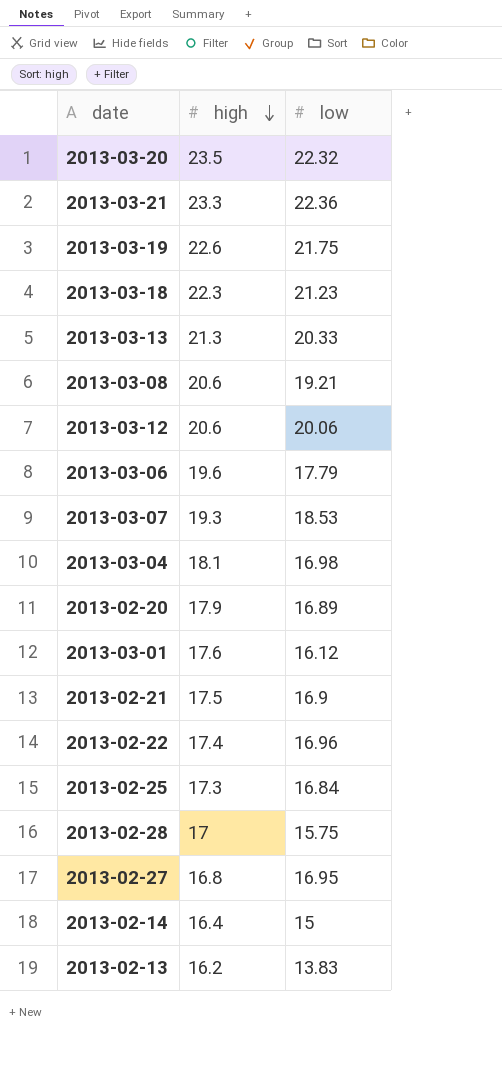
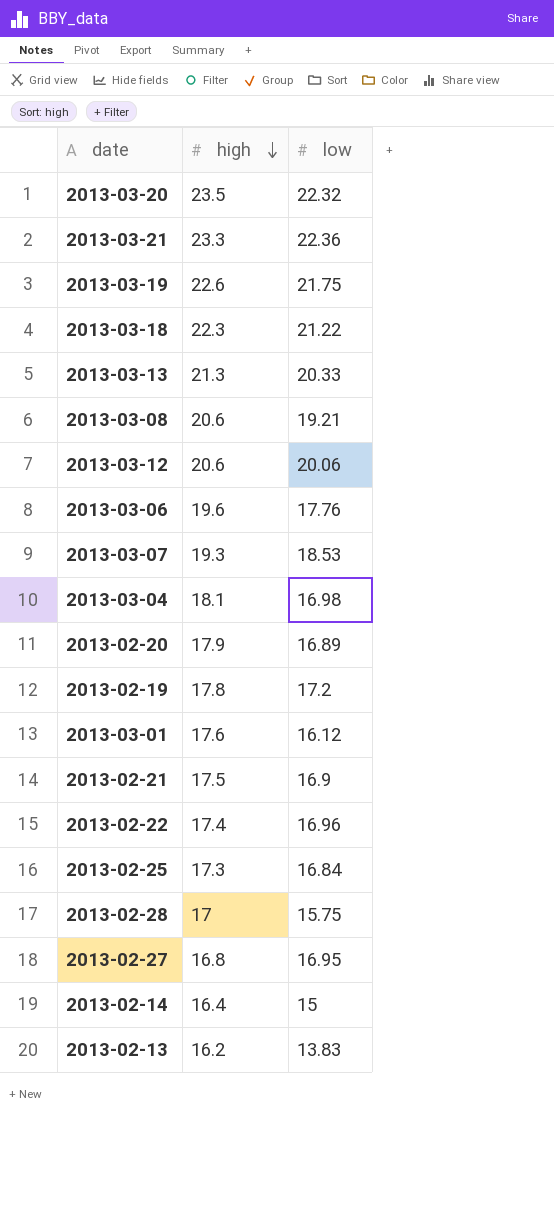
2013-03-18 | low: 21.23 -> 21.22
2013-03-06 | low: 17.79 -> 17.76
row 2013-02-19: none -> 17.8 | 17.2

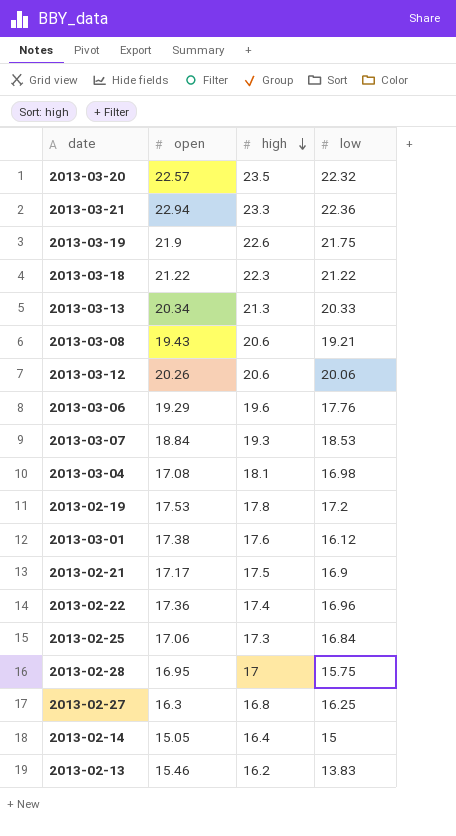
column open | position: none -> 2
row 2013-02-20: 17.9 | 16.89 -> none
2013-02-27 | low: 16.95 -> 16.25

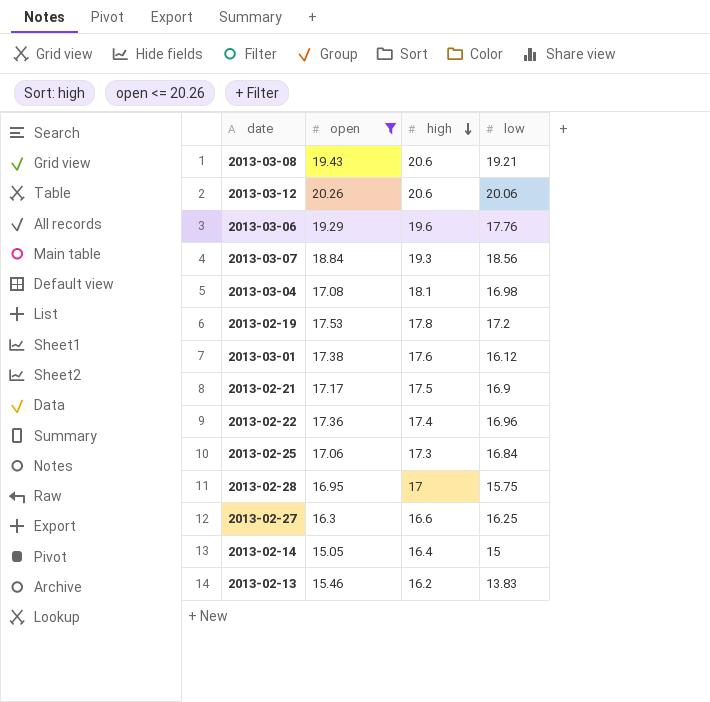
filter: none -> open <= 20.26
2013-03-07 | low: 18.53 -> 18.56
2013-02-27 | high: 16.8 -> 16.6

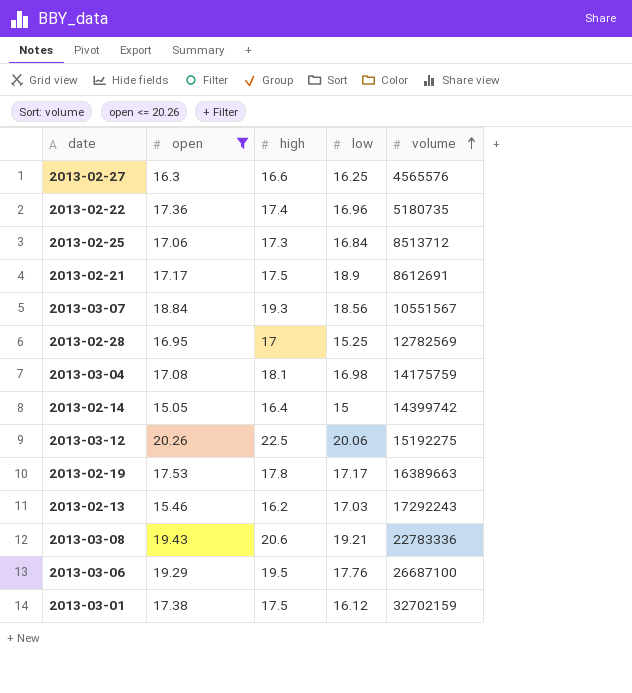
row order: high descending -> volume ascending
column volume | position: none -> 5
2013-02-21 | low: 16.9 -> 18.9
2013-02-28 | low: 15.75 -> 15.25
2013-03-12 | high: 20.6 -> 22.5
2013-02-19 | low: 17.2 -> 17.17
2013-02-13 | low: 13.83 -> 17.03
2013-03-06 | high: 19.6 -> 19.5
2013-03-01 | high: 17.6 -> 17.5

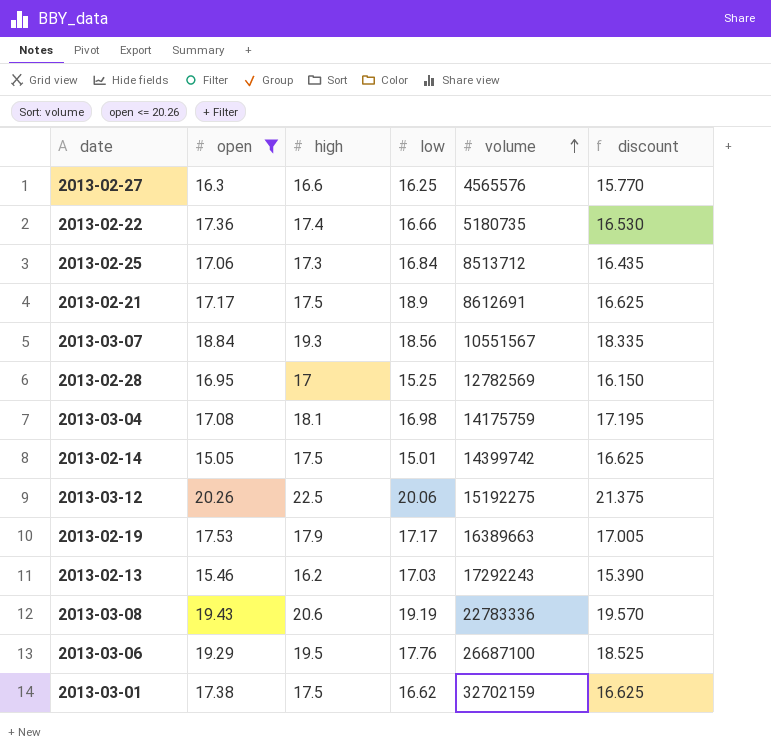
column discount | formula: none -> [high] * 0.95
2013-02-22 | low: 16.96 -> 16.66
2013-02-14 | high: 16.4 -> 17.5
2013-02-14 | low: 15 -> 15.01
2013-02-19 | high: 17.8 -> 17.9
2013-03-08 | low: 19.21 -> 19.19
2013-03-01 | low: 16.12 -> 16.62

